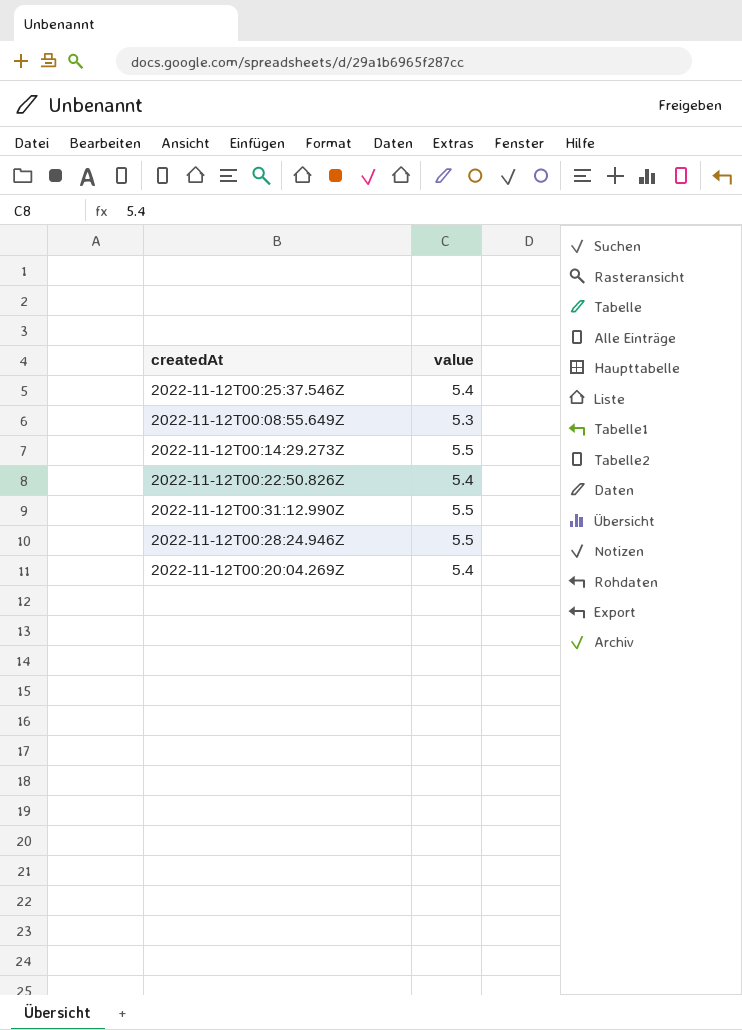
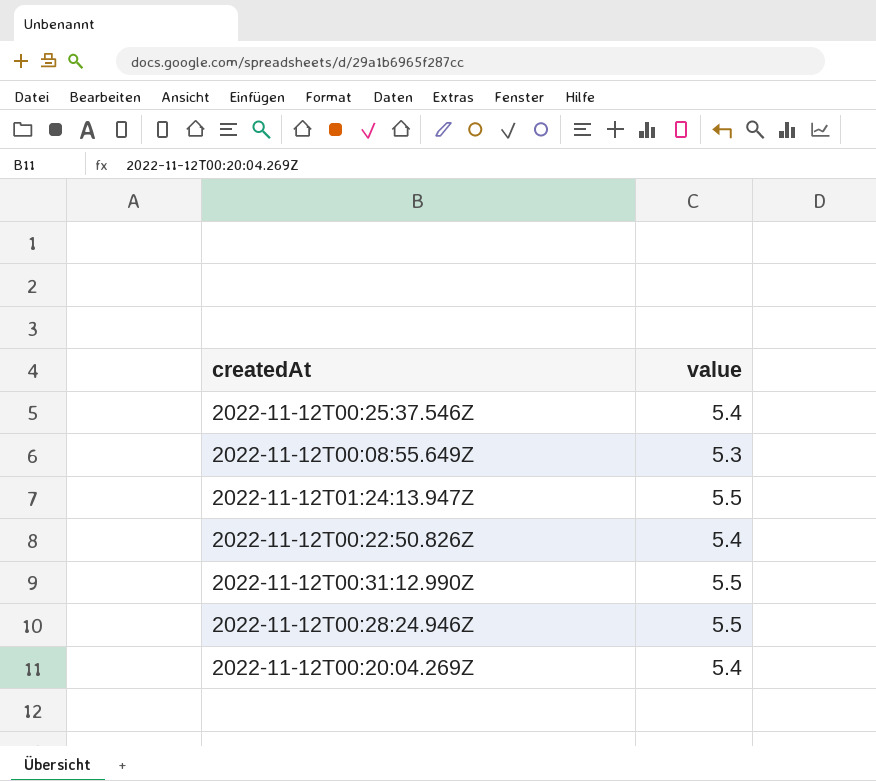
row 2022-11-12T00:14:29.273Z: 5.5 -> none
row 2022-11-12T01:24:13.947Z: none -> 5.5

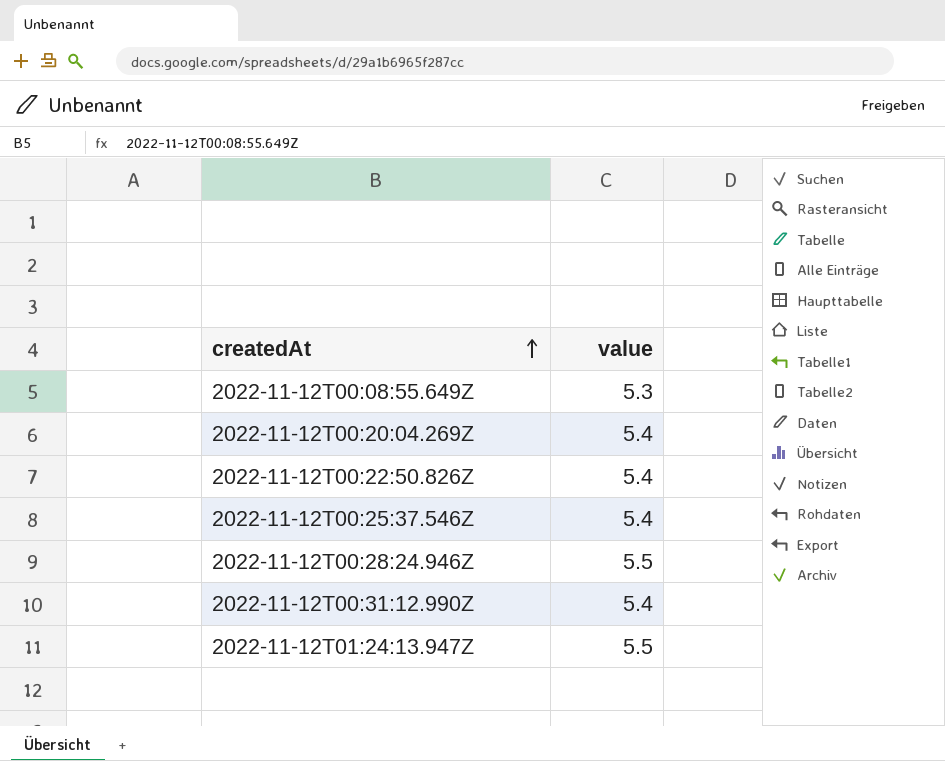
row order: none -> createdAt ascending
2022-11-12T00:31:12.990Z | value: 5.5 -> 5.4

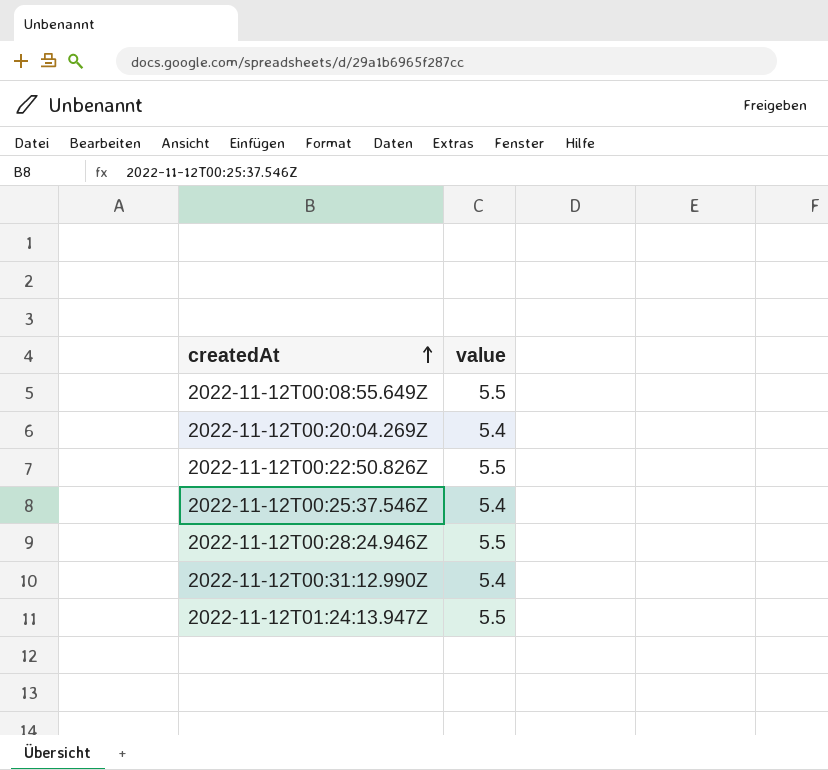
2022-11-12T00:08:55.649Z | value: 5.3 -> 5.5
2022-11-12T00:22:50.826Z | value: 5.4 -> 5.5

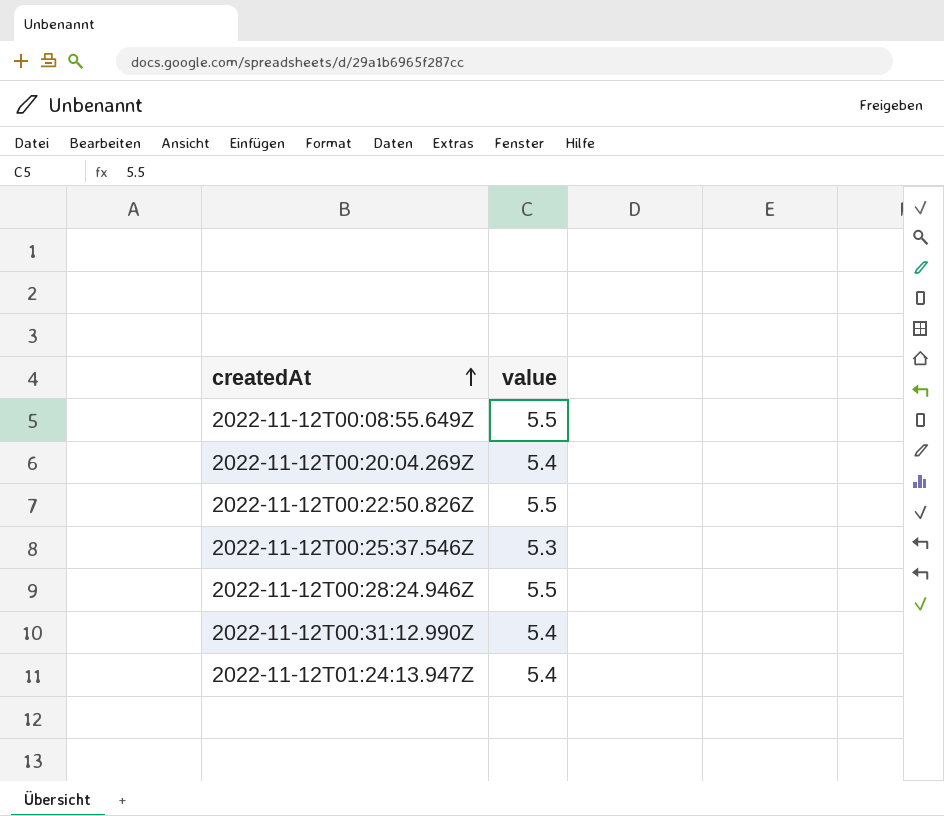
2022-11-12T00:25:37.546Z | value: 5.4 -> 5.3
2022-11-12T01:24:13.947Z | value: 5.5 -> 5.4

